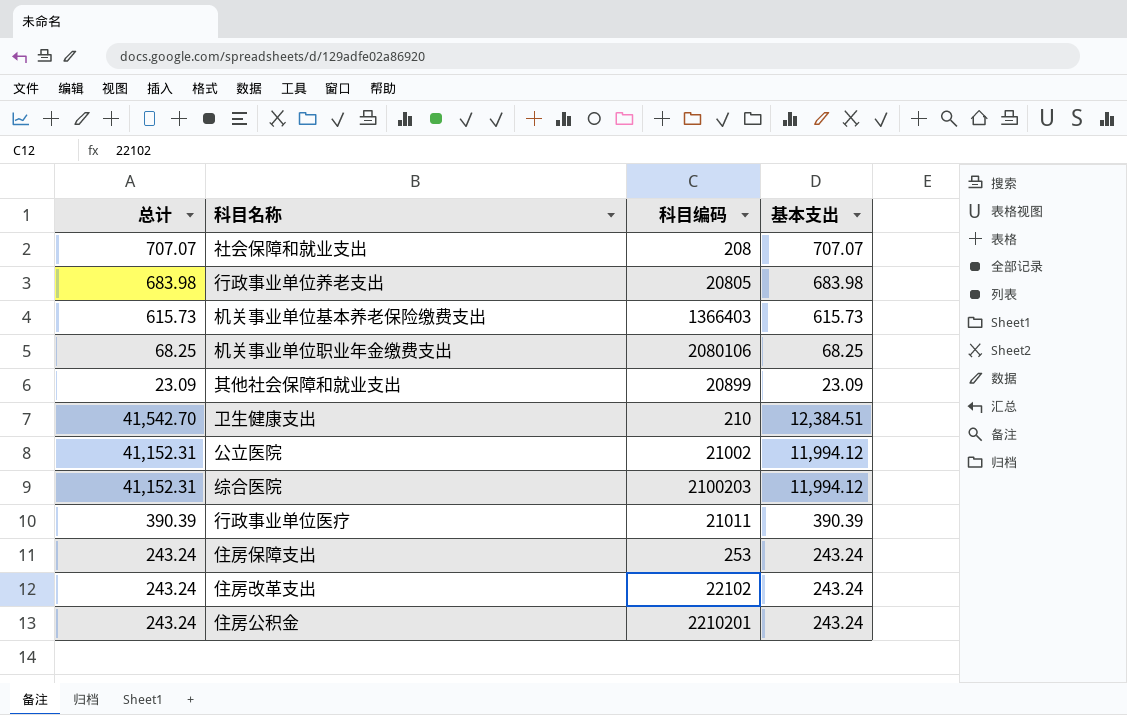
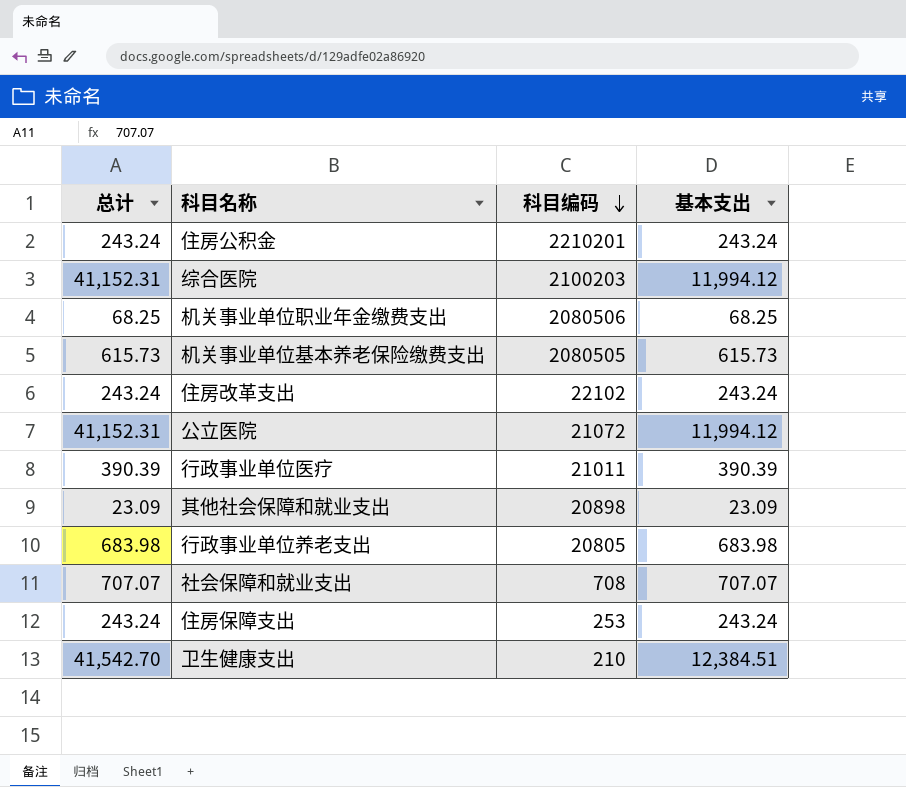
row order: none -> 科目编码 descending
机关事业单位职业年金缴费支出 | 科目编码: 2080106 -> 2080506
机关事业单位基本养老保险缴费支出 | 科目编码: 1366403 -> 2080505
公立医院 | 科目编码: 21002 -> 21072
其他社会保障和就业支出 | 科目编码: 20899 -> 20898
社会保障和就业支出 | 科目编码: 208 -> 708

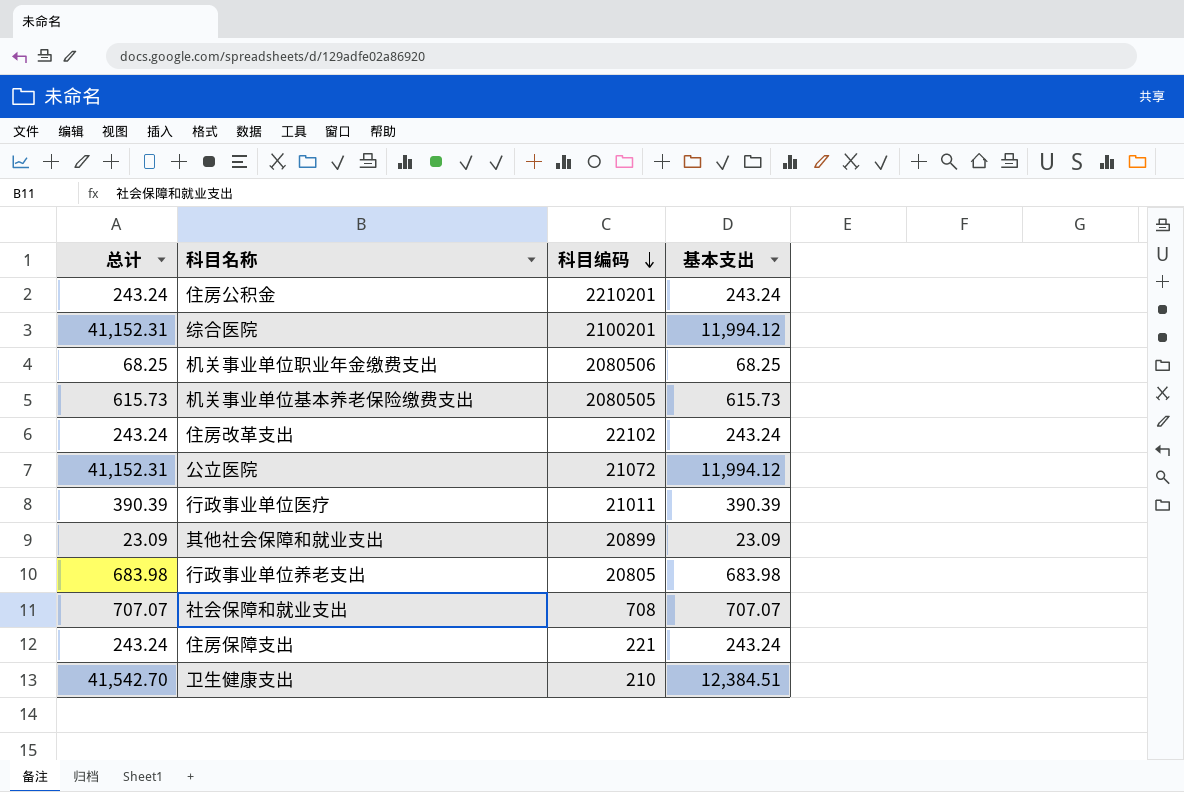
综合医院 | 科目编码: 2100203 -> 2100201
其他社会保障和就业支出 | 科目编码: 20898 -> 20899
住房保障支出 | 科目编码: 253 -> 221

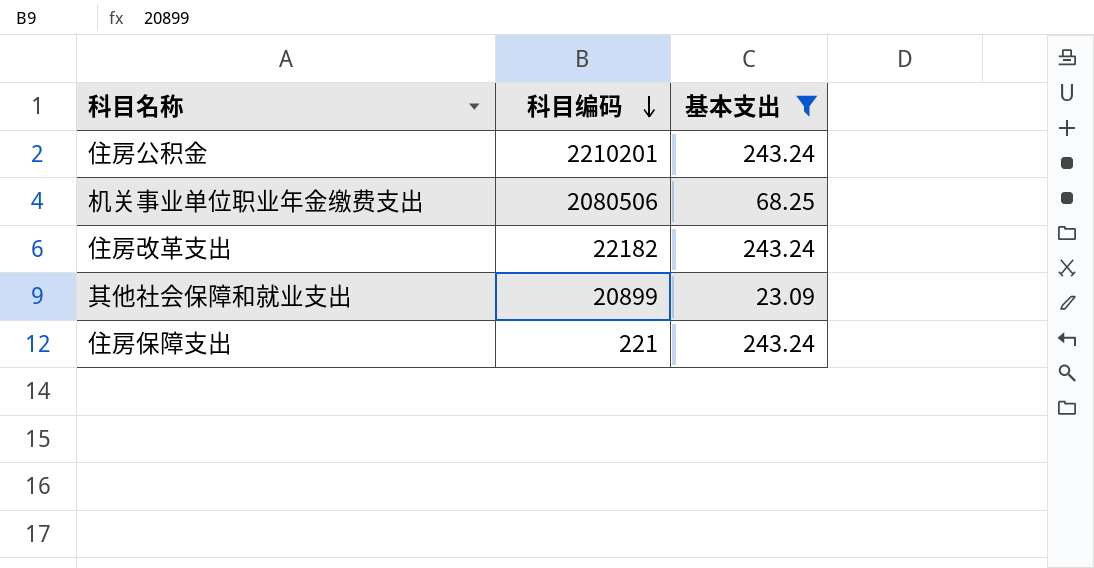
filter: none -> 基本支出 <= 243.24
column 总计 | position: 1 -> none
住房改革支出 | 科目编码: 22102 -> 22182

